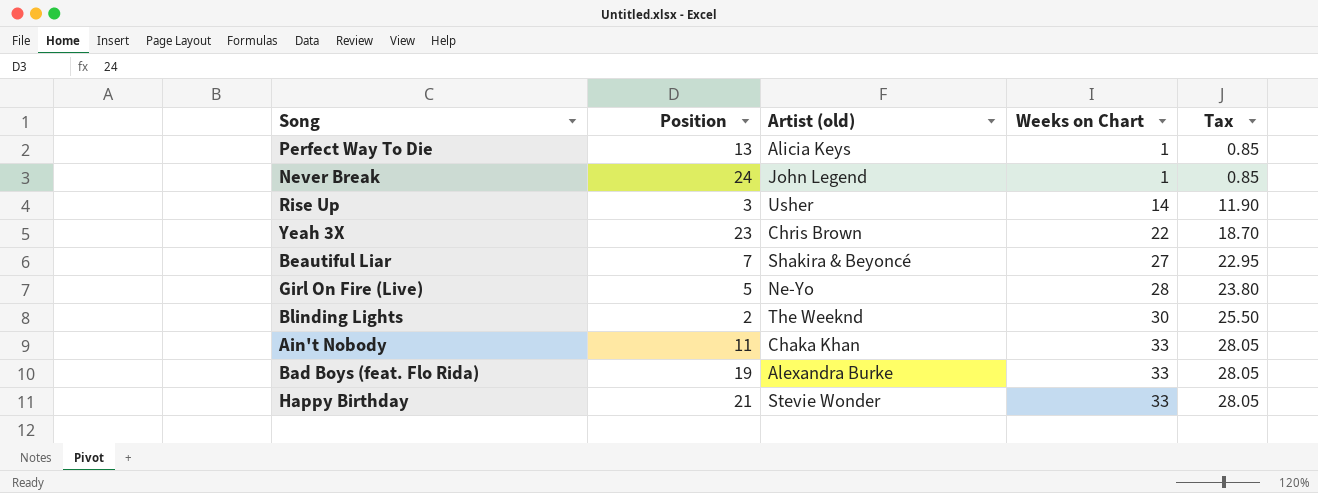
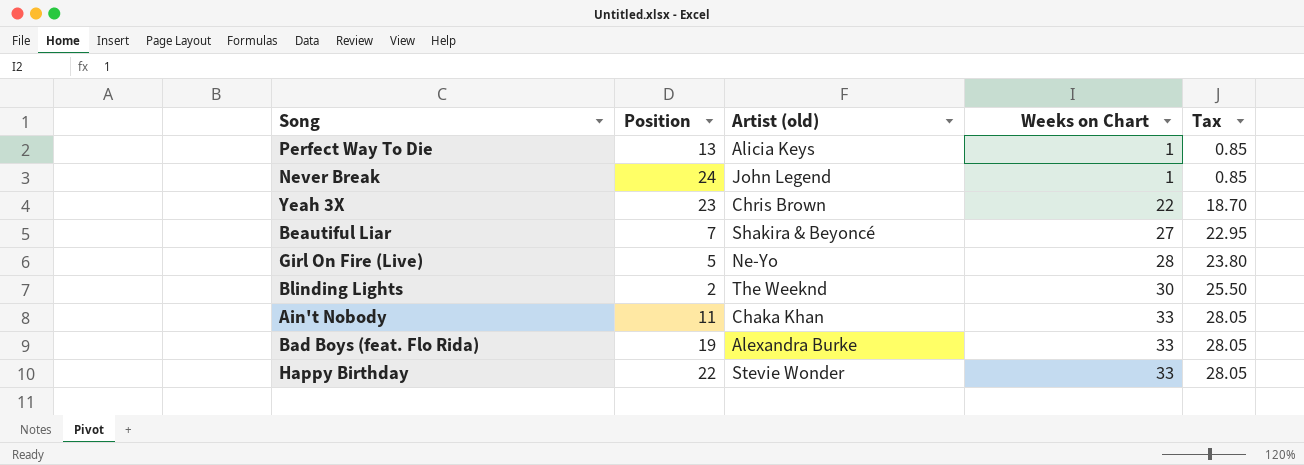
row Rise Up: 3 | Usher | 14 | 11.90 -> none
Happy Birthday | Position: 21 -> 22

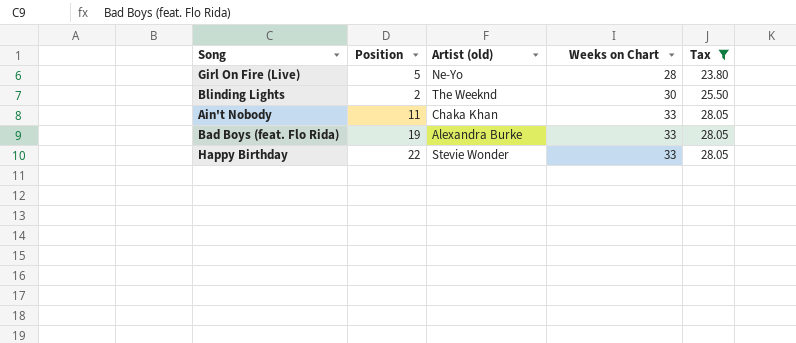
filter: none -> Tax >= 23.80

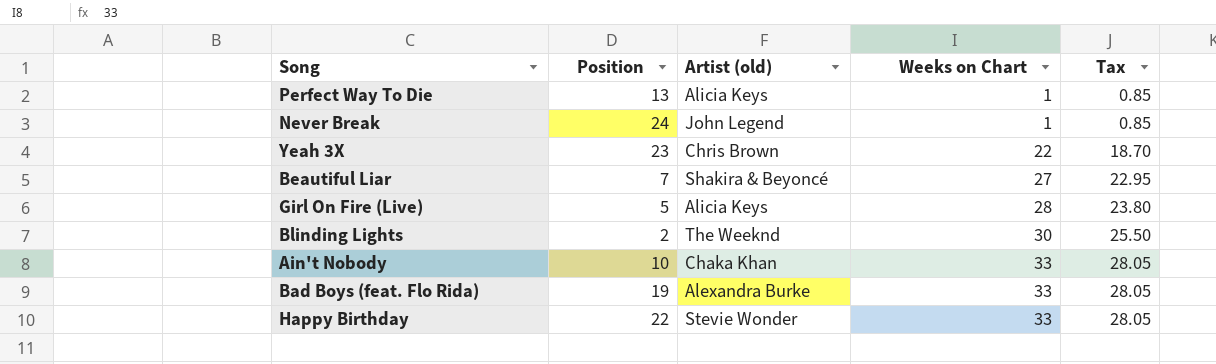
filter: Tax >= 23.80 -> none
Girl On Fire (Live) | Artist (old): Ne-Yo -> Alicia Keys
Ain't Nobody | Position: 11 -> 10

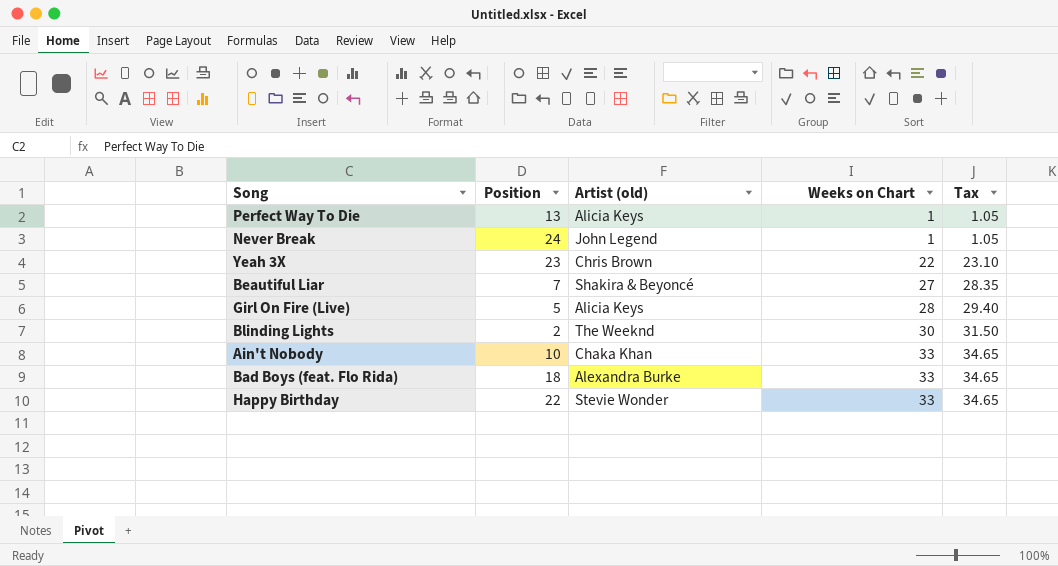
column Tax | formula: [Weeks on Chart] * 0.85 -> [Weeks on Chart] * 1.05
Bad Boys (feat. Flo Rida) | Position: 19 -> 18

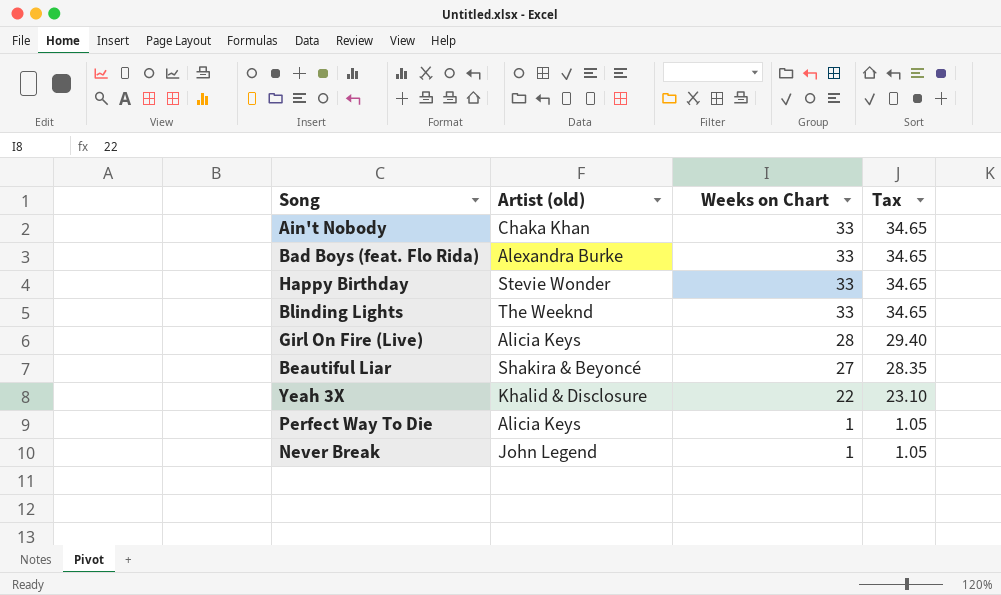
row order: Weeks on Chart ascending -> Weeks on Chart descending
column Position | position: 2 -> none
Blinding Lights | Weeks on Chart: 30 -> 33
Blinding Lights | Tax: 31.50 -> 34.65
Yeah 3X | Artist (old): Chris Brown -> Khalid & Disclosure

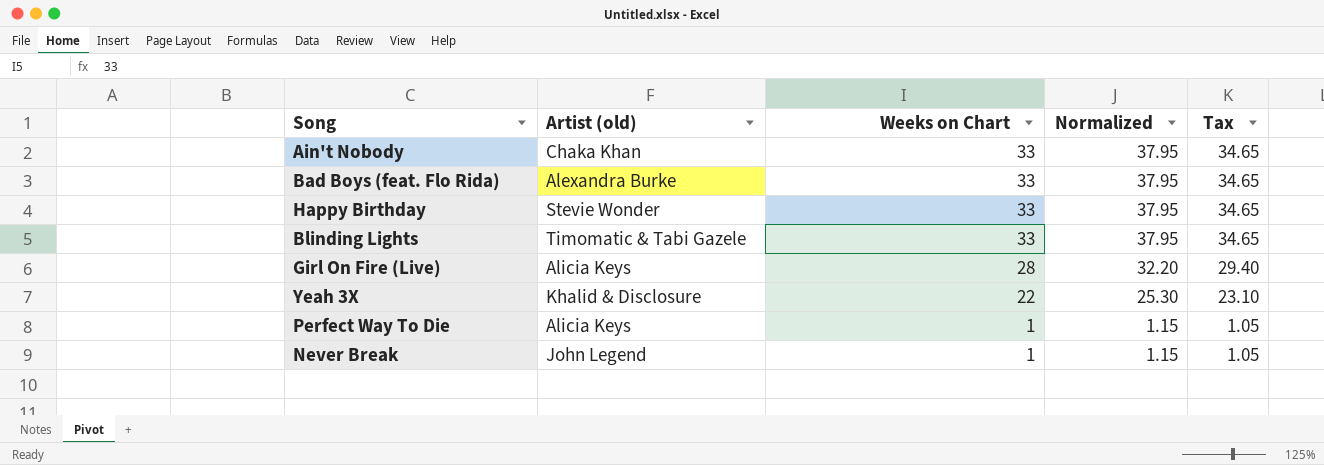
column Normalized | formula: none -> [Weeks on Chart] * 1.15
row Beautiful Liar: Shakira & Beyoncé | 27 | 28.35 -> none
Blinding Lights | Artist (old): The Weeknd -> Timomatic & Tabi Gazele

